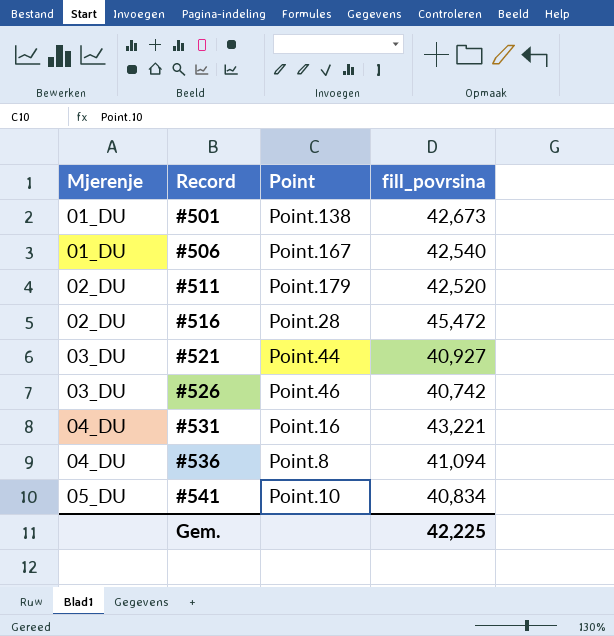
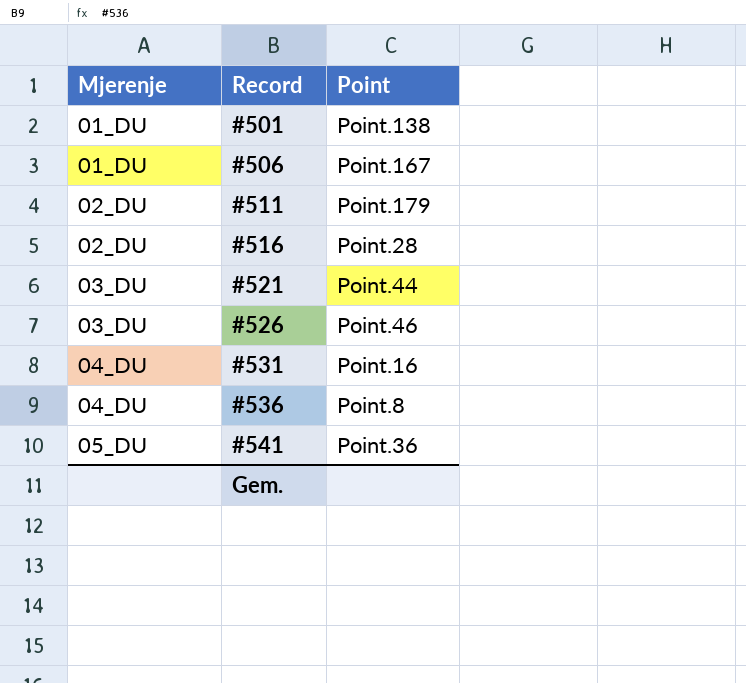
column fill_povrsina | position: 4 -> none
#541 | Point: Point.10 -> Point.36

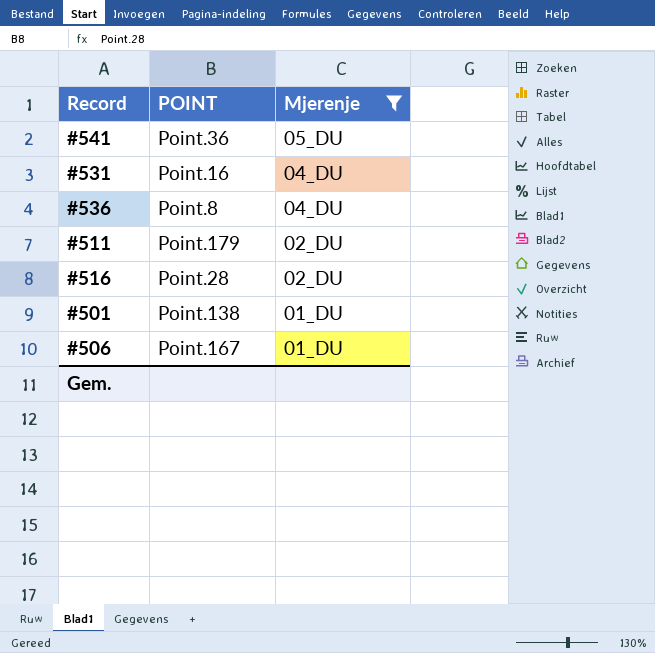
filter: none -> Mjerenje != 03_DU
row order: Mjerenje ascending -> Mjerenje descending
column name: Point -> POINT
column Mjerenje | position: 1 -> 3

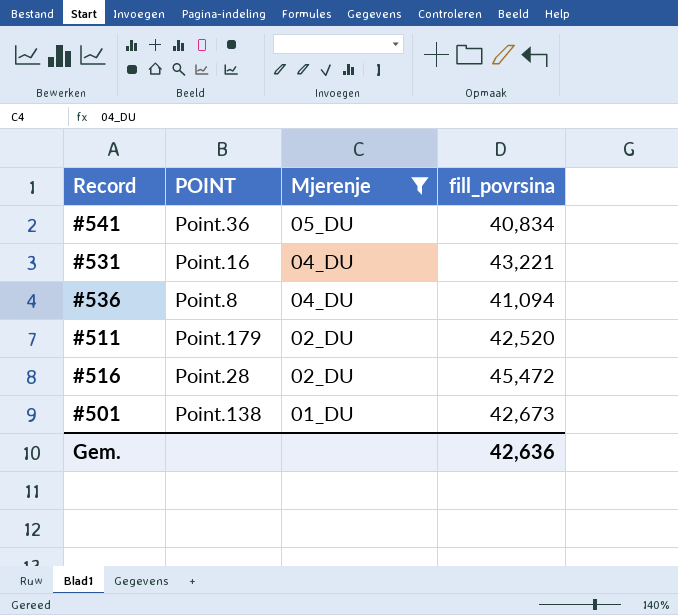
column fill_povrsina | position: none -> 4
row #506: Point.167 | 01_DU -> none

